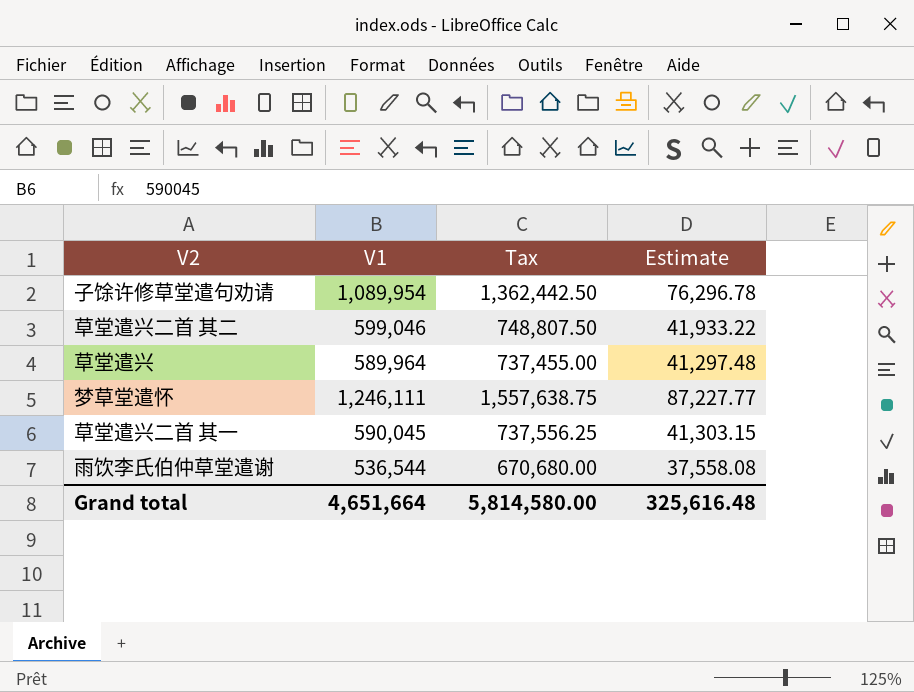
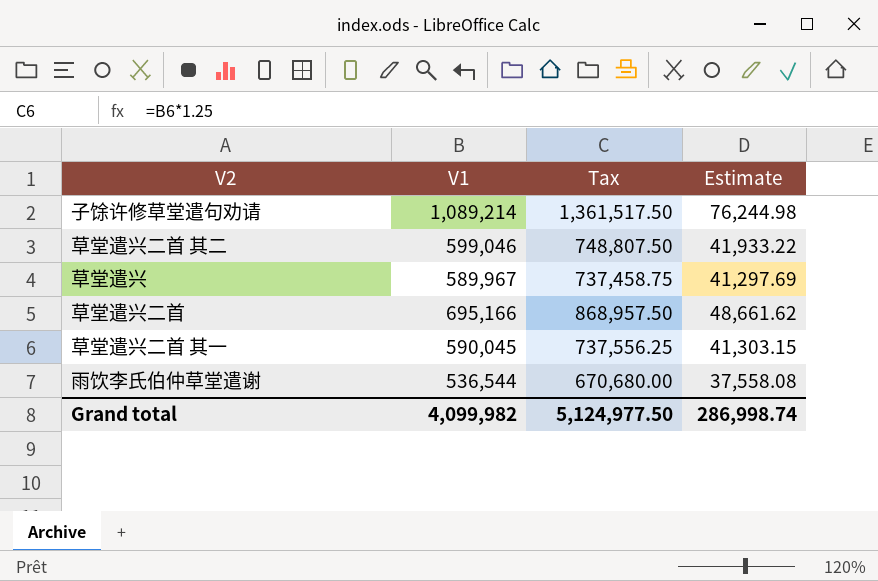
row 梦草堂遣怀: 1,246,111 | 1,557,638.75 | 87,227.77 -> none
子馀许修草堂遣句劝请 | V1: 1,089,954 -> 1,089,214
子馀许修草堂遣句劝请 | Tax: 1,362,442.50 -> 1,361,517.50
子馀许修草堂遣句劝请 | Estimate: 76,296.78 -> 76,244.98
草堂遣兴 | V1: 589,964 -> 589,967
草堂遣兴 | Tax: 737,455.00 -> 737,458.75
草堂遣兴 | Estimate: 41,297.48 -> 41,297.69
row 草堂遣兴二首: none -> 695,166 | 868,957.50 | 48,661.62
Grand total | V1: 4,651,664 -> 4,099,982
Grand total | Tax: 5,814,580.00 -> 5,124,977.50
Grand total | Estimate: 325,616.48 -> 286,998.74

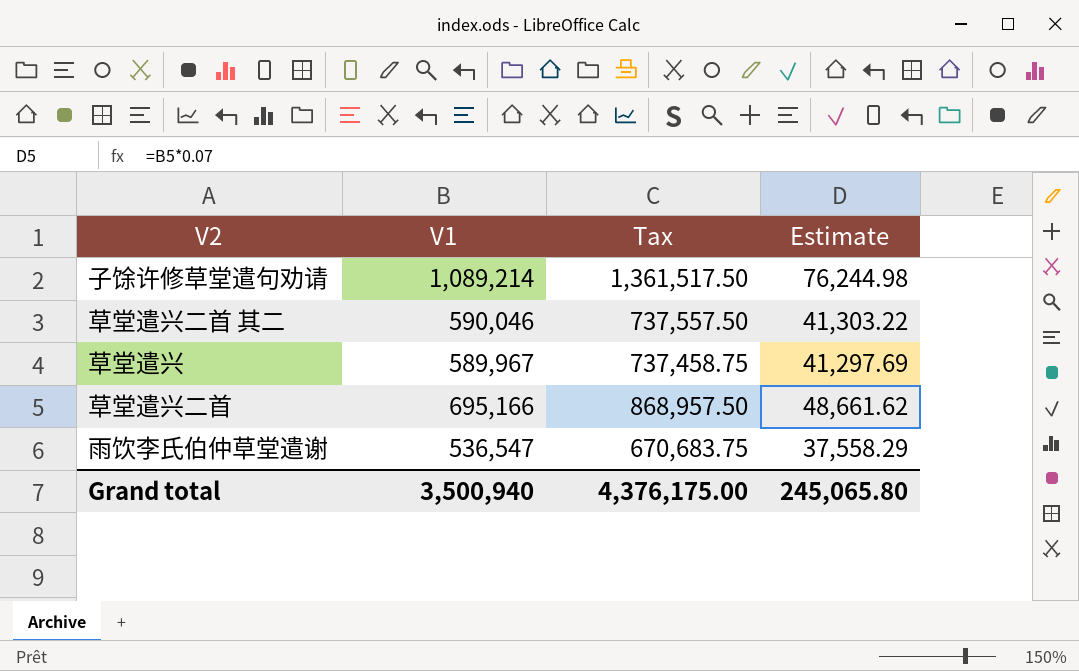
row 草堂遣兴二首 其一: 590,045 | 737,556.25 | 41,303.15 -> none
草堂遣兴二首 其二 | V1: 599,046 -> 590,046
草堂遣兴二首 其二 | Tax: 748,807.50 -> 737,557.50
草堂遣兴二首 其二 | Estimate: 41,933.22 -> 41,303.22
雨饮李氏伯仲草堂遣谢 | V1: 536,544 -> 536,547
雨饮李氏伯仲草堂遣谢 | Tax: 670,680.00 -> 670,683.75
雨饮李氏伯仲草堂遣谢 | Estimate: 37,558.08 -> 37,558.29
Grand total | V1: 4,099,982 -> 3,500,940
Grand total | Tax: 5,124,977.50 -> 4,376,175.00
Grand total | Estimate: 286,998.74 -> 245,065.80

